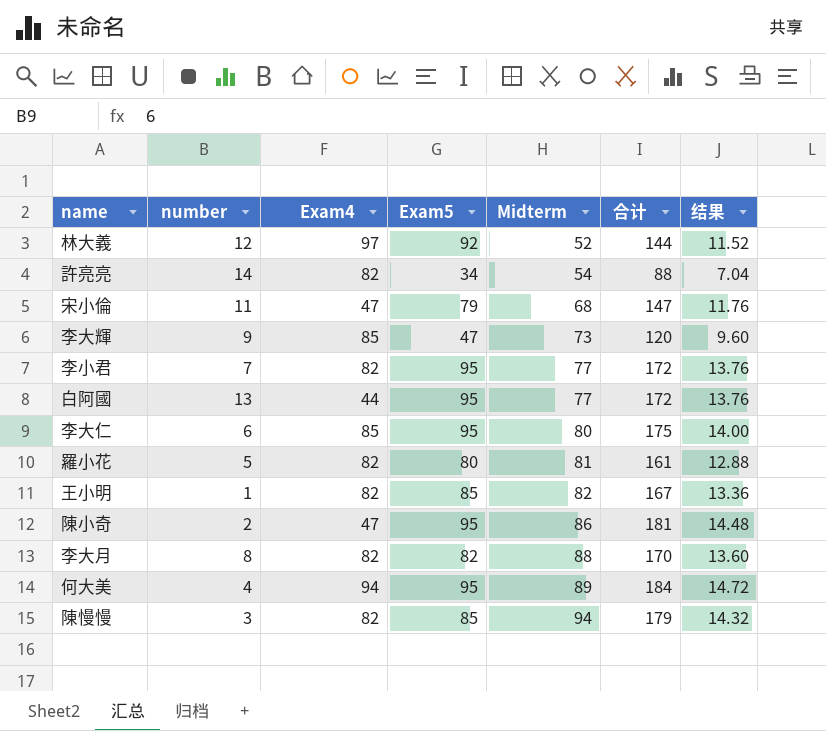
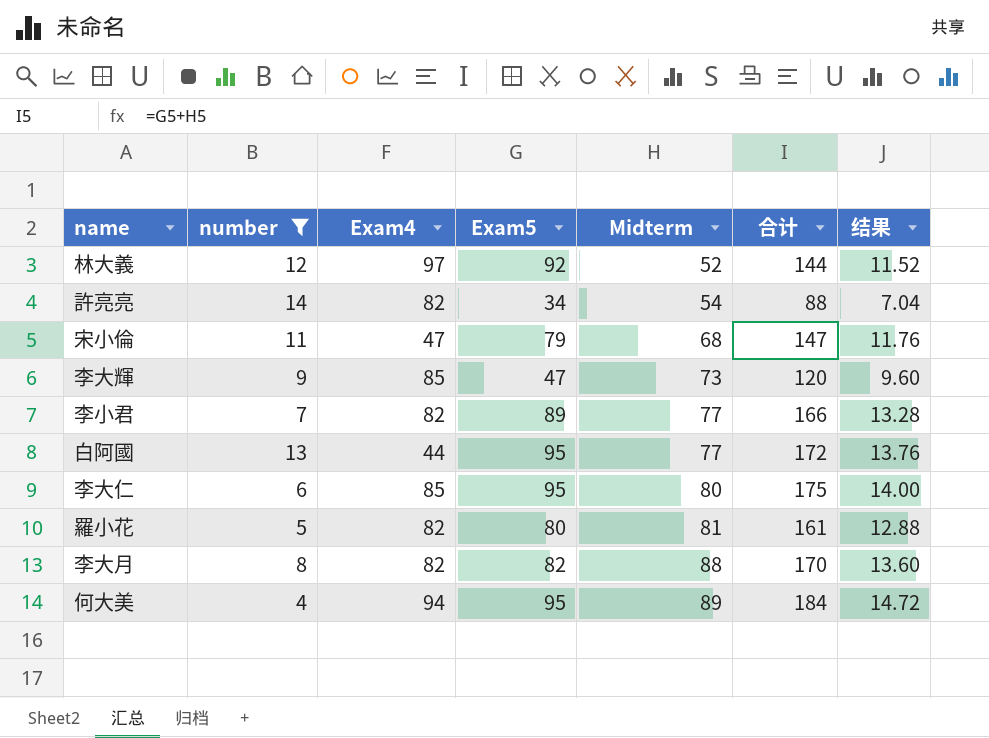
filter: none -> number >= 4
李小君 | Exam5: 95 -> 89
李小君 | 合计: 172 -> 166
李小君 | 结果: 13.76 -> 13.28

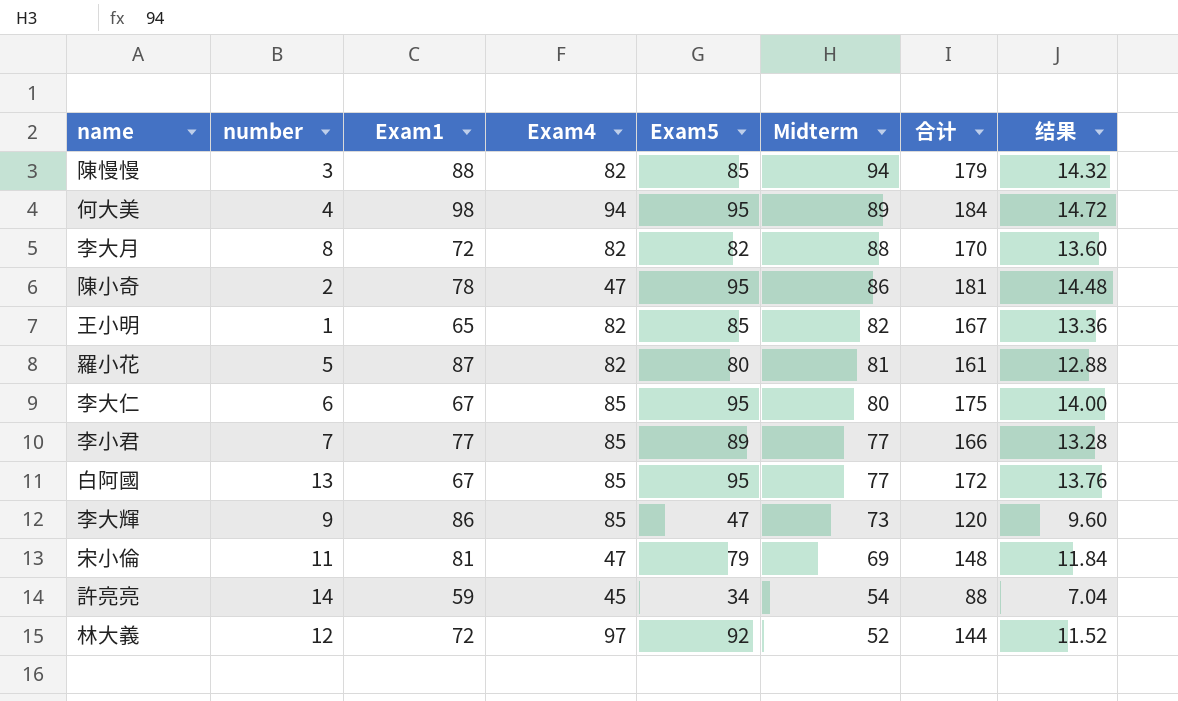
filter: number >= 4 -> none
row order: Midterm ascending -> Midterm descending
column Exam1 | position: none -> 3
李小君 | Exam4: 82 -> 85
白阿國 | Exam4: 44 -> 85
宋小倫 | Midterm: 68 -> 69
宋小倫 | 合计: 147 -> 148
宋小倫 | 结果: 11.76 -> 11.84
許亮亮 | Exam4: 82 -> 45

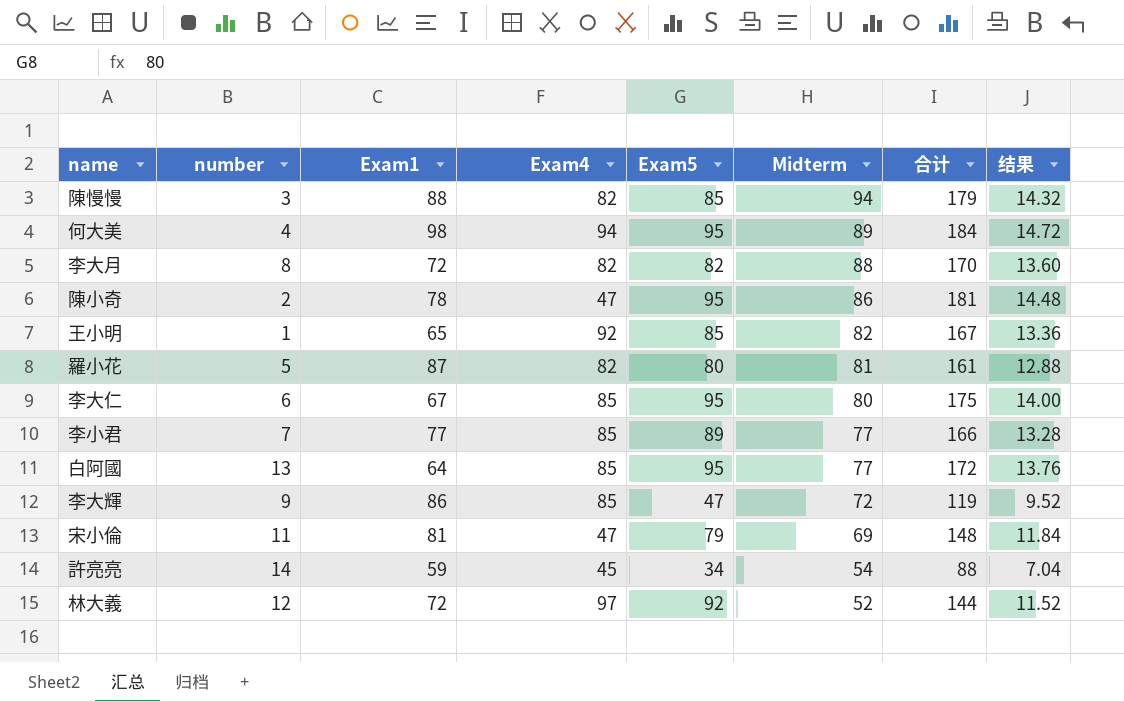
王小明 | Exam4: 82 -> 92
白阿國 | Exam1: 67 -> 64
李大輝 | Midterm: 73 -> 72
李大輝 | 合计: 120 -> 119
李大輝 | 结果: 9.60 -> 9.52

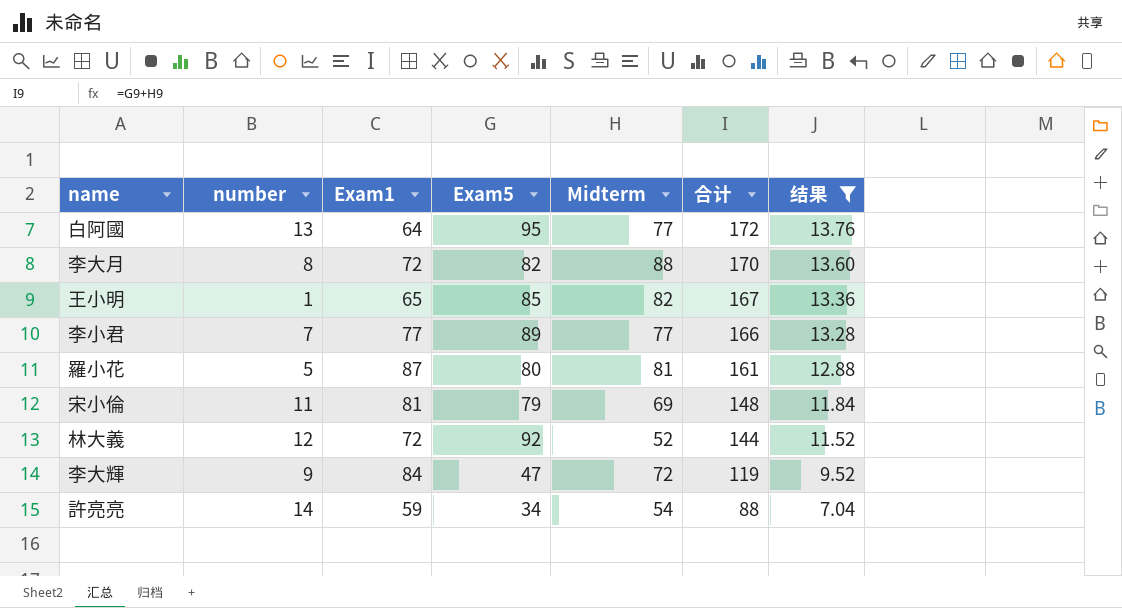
filter: none -> 结果 <= 13.76
row order: Midterm descending -> 合计 descending
column Exam4 | position: 4 -> none
李大輝 | Exam1: 86 -> 84

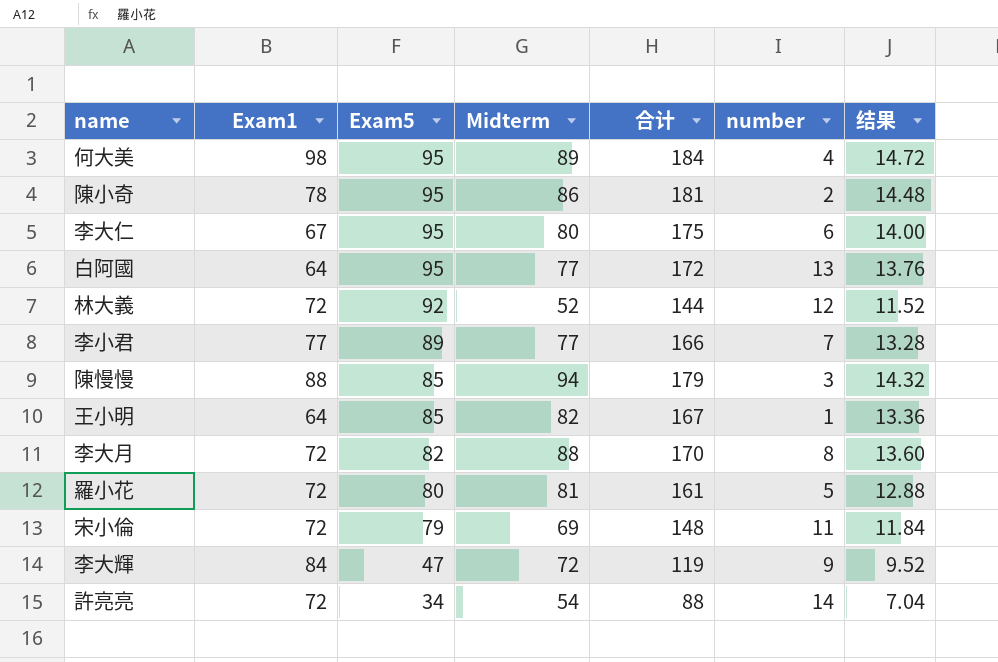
filter: 结果 <= 13.76 -> none
row order: 合计 descending -> Exam5 descending
column number | position: 2 -> 6
王小明 | Exam1: 65 -> 64
羅小花 | Exam1: 87 -> 72
宋小倫 | Exam1: 81 -> 72
許亮亮 | Exam1: 59 -> 72

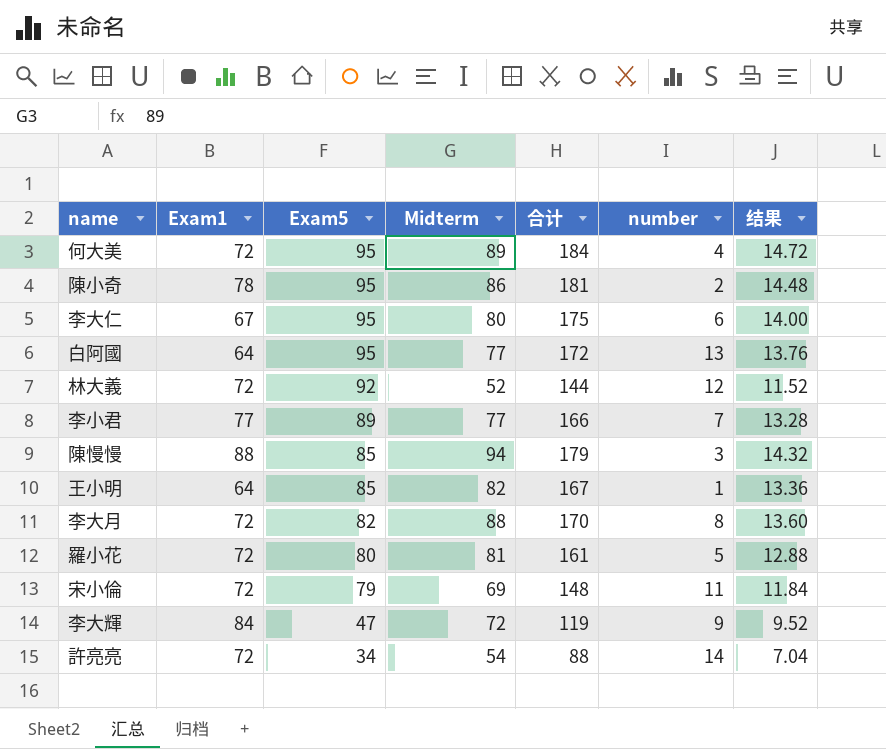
何大美 | Exam1: 98 -> 72

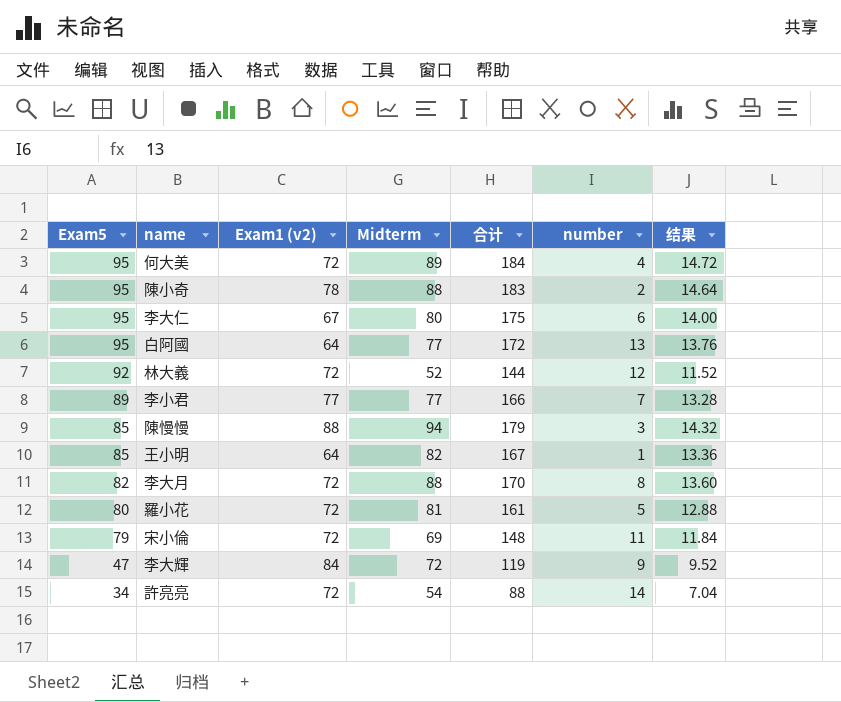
column Exam5 | position: 3 -> 1
column name: Exam1 -> Exam1 (v2)
陳小奇 | Midterm: 86 -> 88
陳小奇 | 合计: 181 -> 183
陳小奇 | 结果: 14.48 -> 14.64

